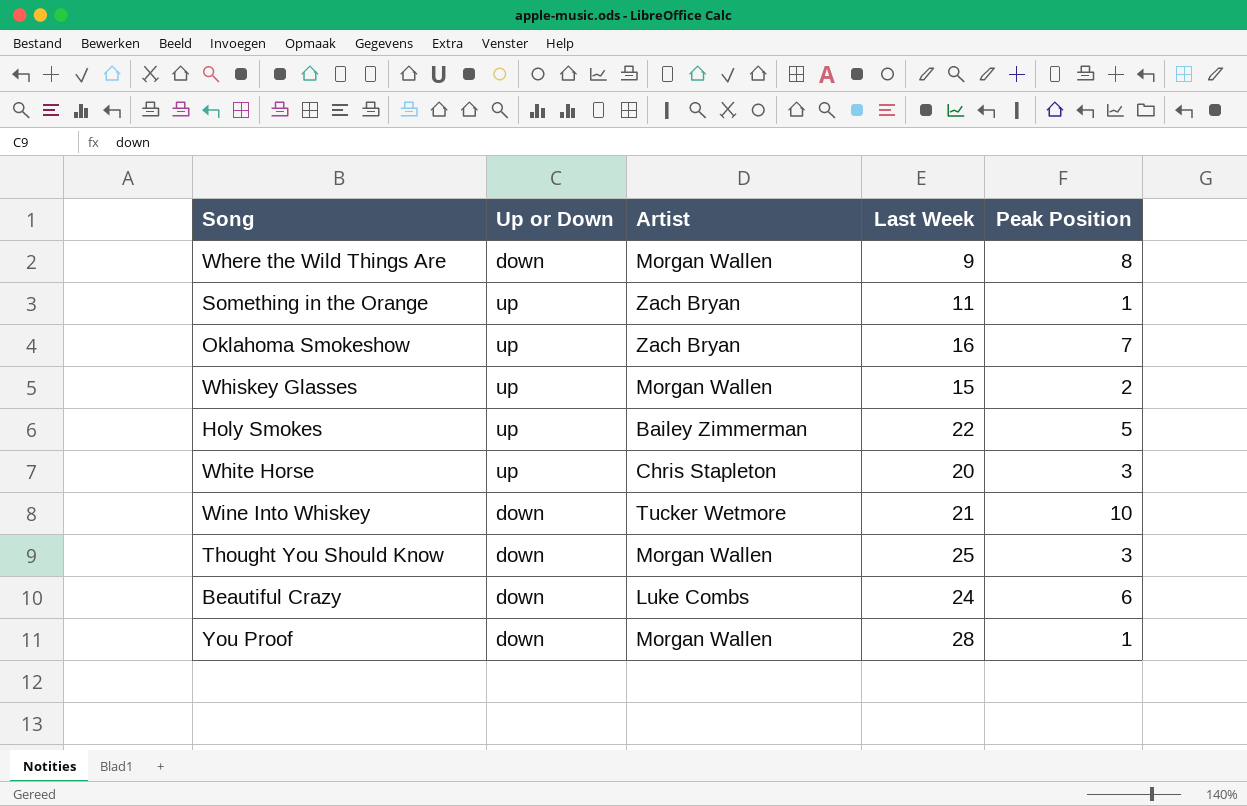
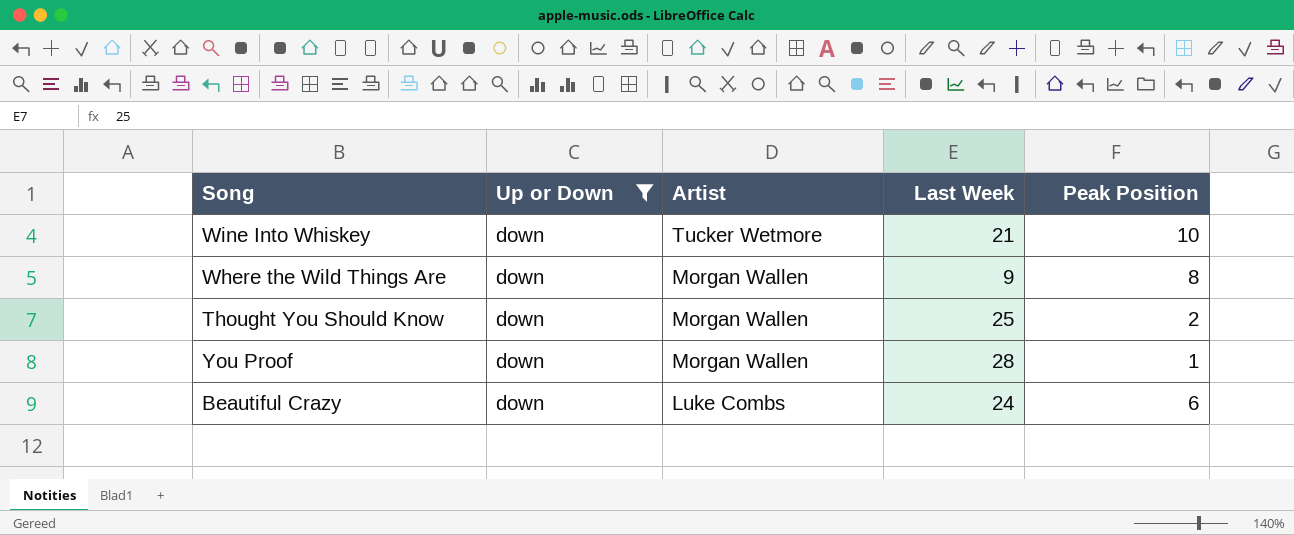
filter: none -> Up or Down = down
row order: none -> Artist descending
Thought You Should Know | Peak Position: 3 -> 2

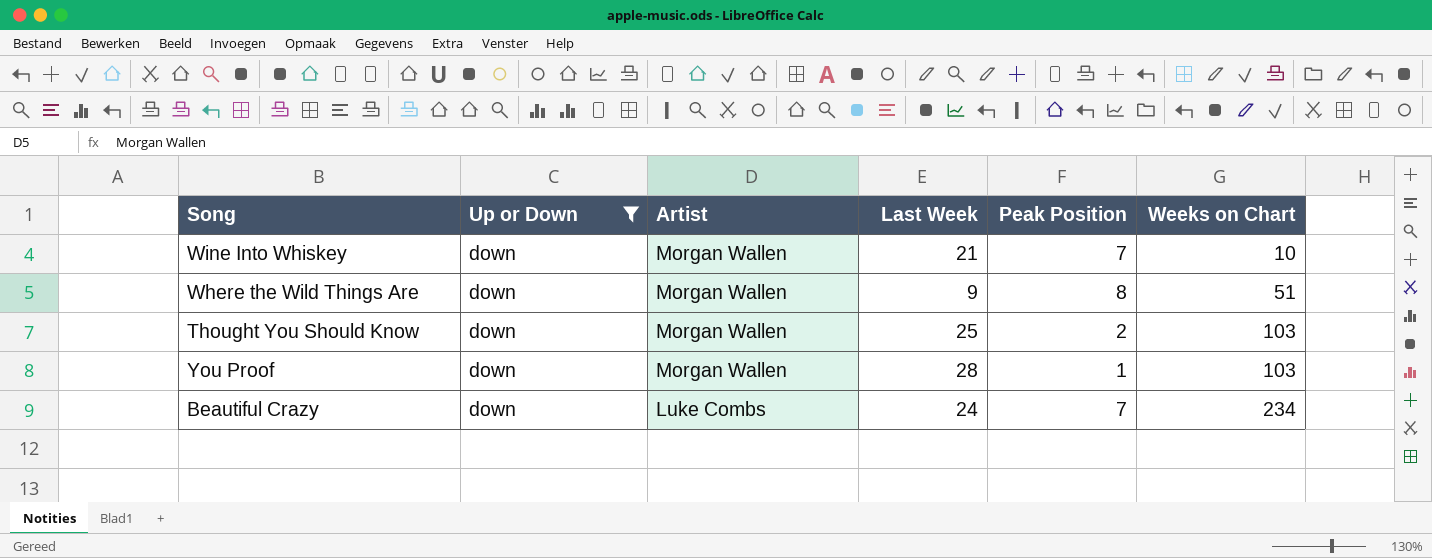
column Weeks on Chart | position: none -> 6
Wine Into Whiskey | Artist: Tucker Wetmore -> Morgan Wallen
Wine Into Whiskey | Peak Position: 10 -> 7
Beautiful Crazy | Peak Position: 6 -> 7

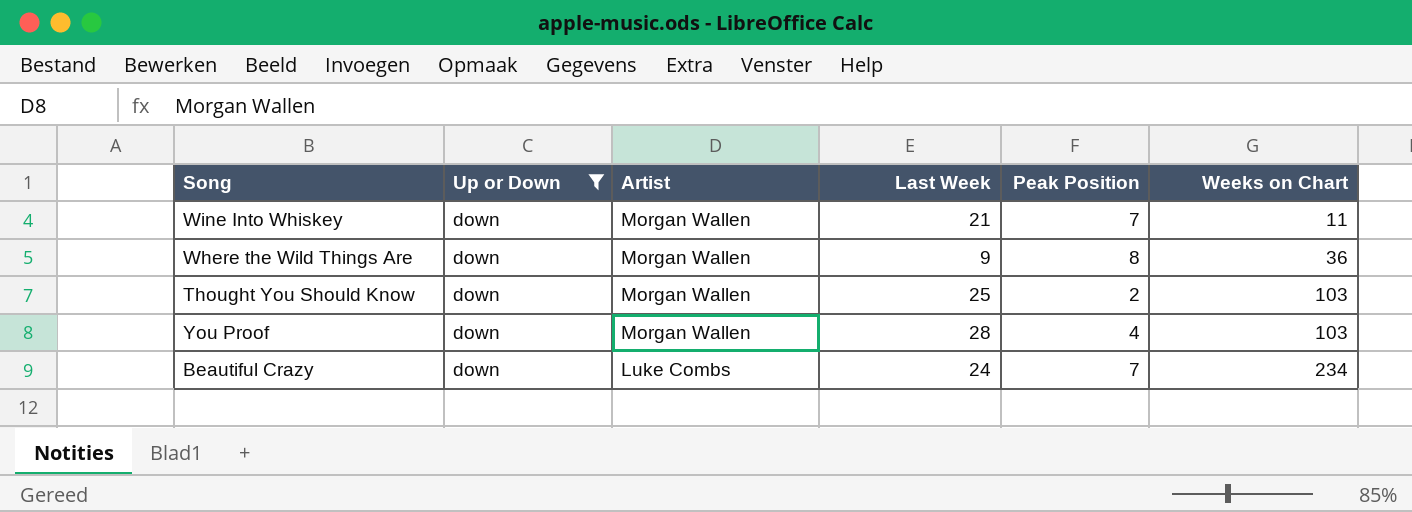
Wine Into Whiskey | Weeks on Chart: 10 -> 11
Where the Wild Things Are | Weeks on Chart: 51 -> 36
You Proof | Peak Position: 1 -> 4

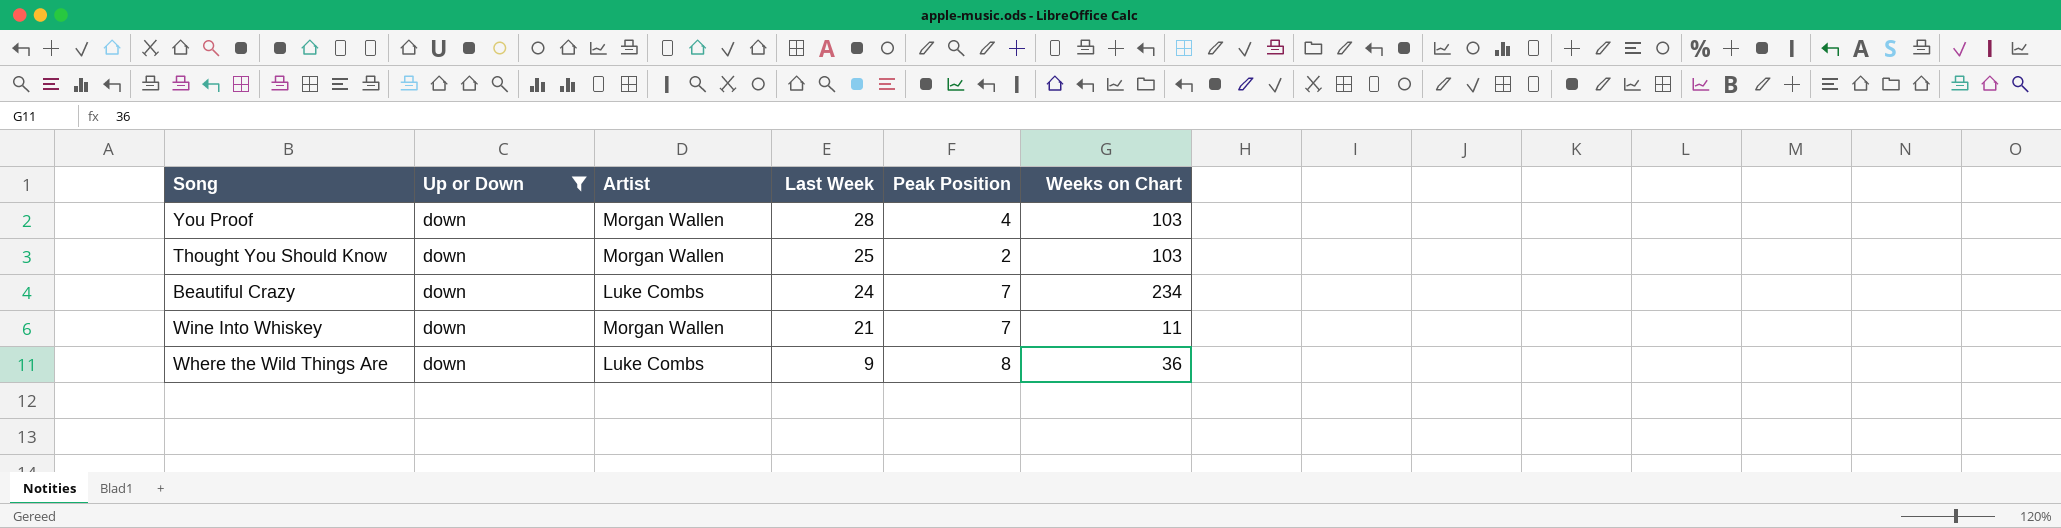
row order: Artist descending -> Last Week descending
Where the Wild Things Are | Artist: Morgan Wallen -> Luke Combs

